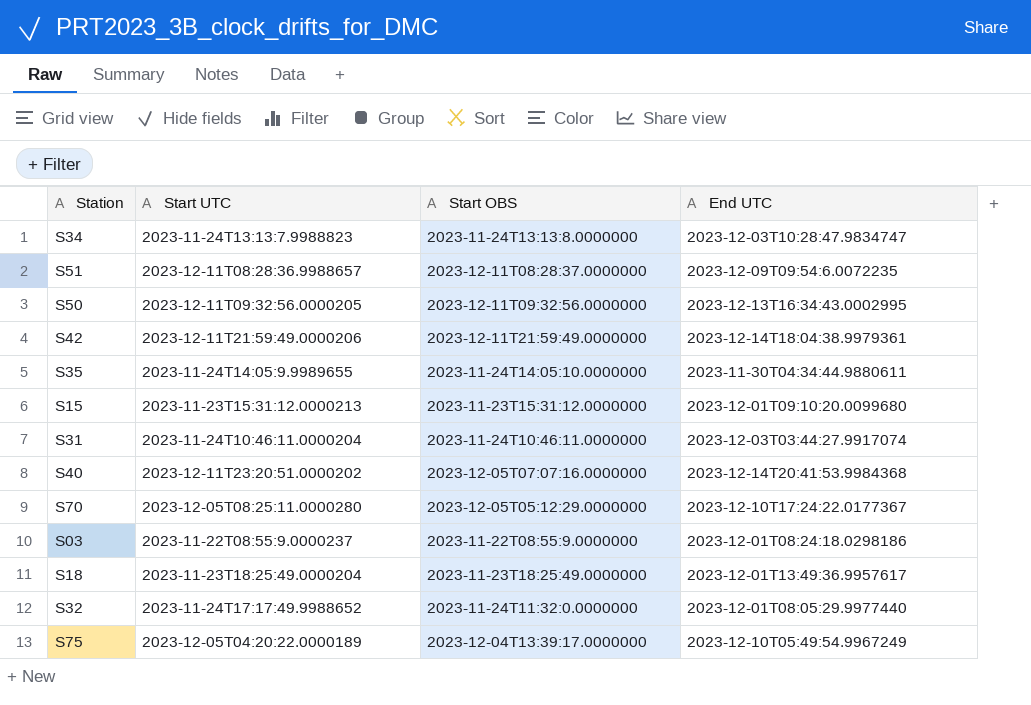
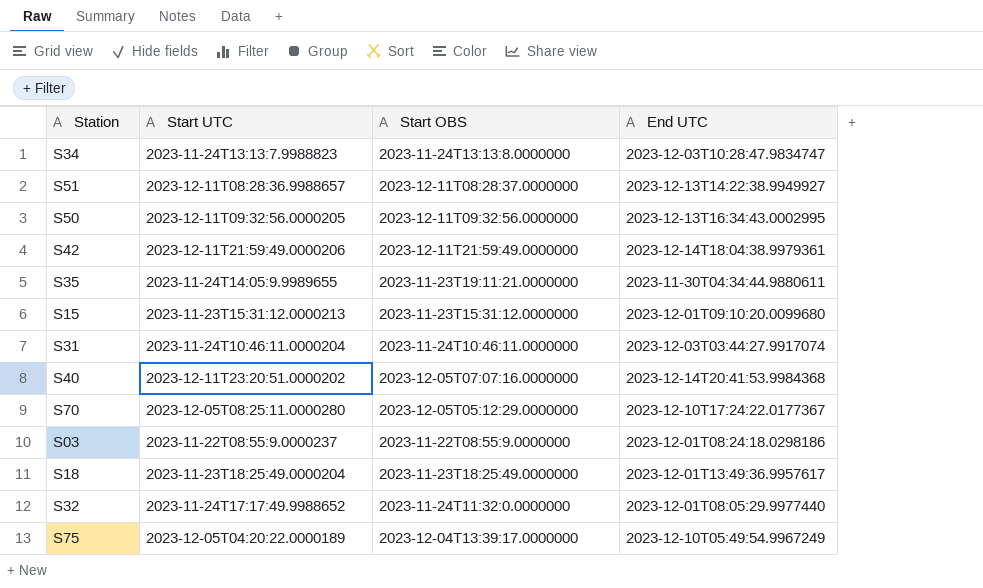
S51 | End UTC: 2023-12-09T09:54:6.0072235 -> 2023-12-13T14:22:38.9949927
S35 | Start OBS: 2023-11-24T14:05:10.0000000 -> 2023-11-23T19:11:21.0000000

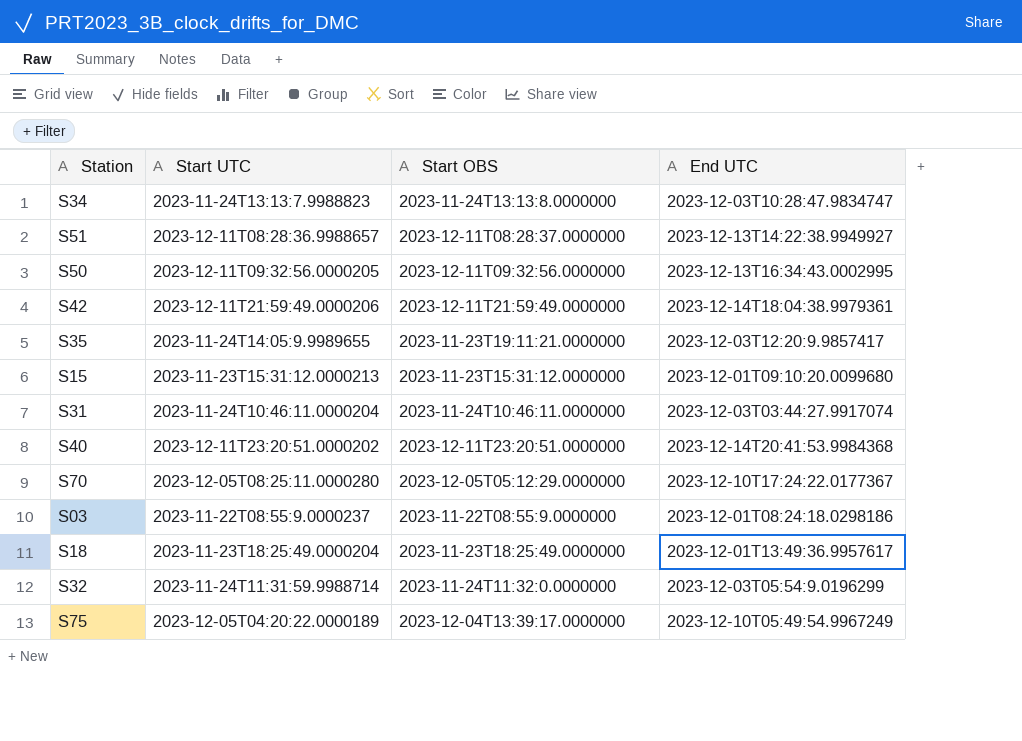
S35 | End UTC: 2023-11-30T04:34:44.9880611 -> 2023-12-03T12:20:9.9857417
S40 | Start OBS: 2023-12-05T07:07:16.0000000 -> 2023-12-11T23:20:51.0000000
S32 | Start UTC: 2023-11-24T17:17:49.9988652 -> 2023-11-24T11:31:59.9988714
S32 | End UTC: 2023-12-01T08:05:29.9977440 -> 2023-12-03T05:54:9.0196299

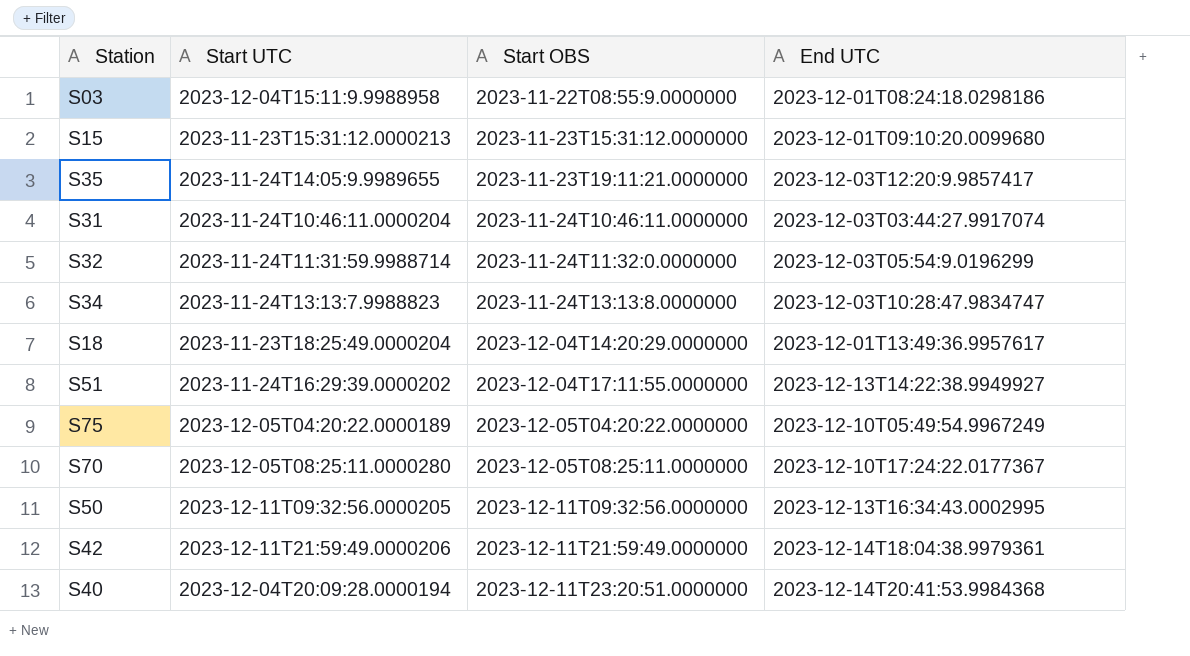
row order: none -> Start OBS ascending
S03 | Start UTC: 2023-11-22T08:55:9.0000237 -> 2023-12-04T15:11:9.9988958
S18 | Start OBS: 2023-11-23T18:25:49.0000000 -> 2023-12-04T14:20:29.0000000
S51 | Start UTC: 2023-12-11T08:28:36.9988657 -> 2023-11-24T16:29:39.0000202
S51 | Start OBS: 2023-12-11T08:28:37.0000000 -> 2023-12-04T17:11:55.0000000
S75 | Start OBS: 2023-12-04T13:39:17.0000000 -> 2023-12-05T04:20:22.0000000
S70 | Start OBS: 2023-12-05T05:12:29.0000000 -> 2023-12-05T08:25:11.0000000
S40 | Start UTC: 2023-12-11T23:20:51.0000202 -> 2023-12-04T20:09:28.0000194

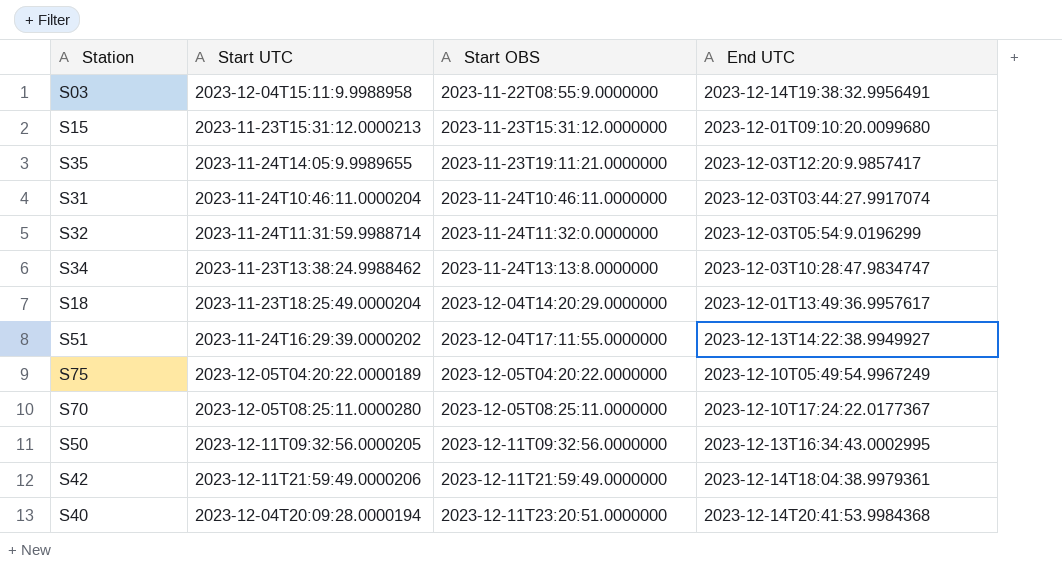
S03 | End UTC: 2023-12-01T08:24:18.0298186 -> 2023-12-14T19:38:32.9956491
S34 | Start UTC: 2023-11-24T13:13:7.9988823 -> 2023-11-23T13:38:24.9988462

